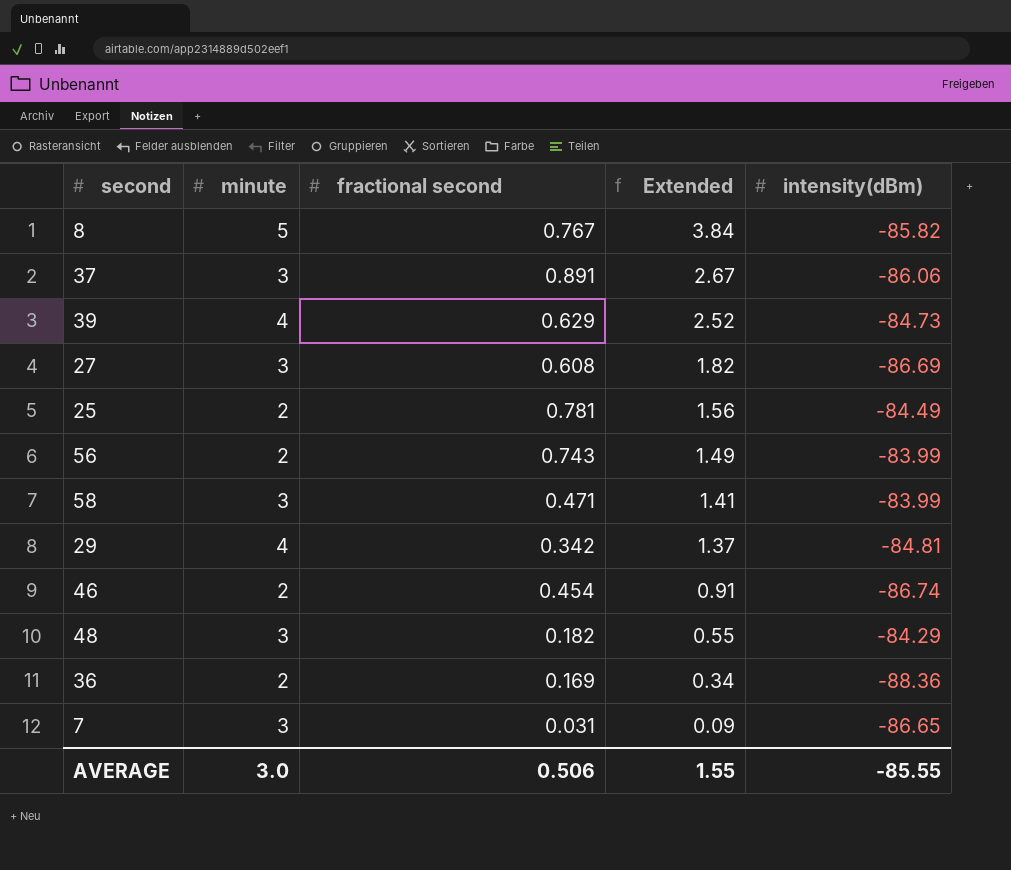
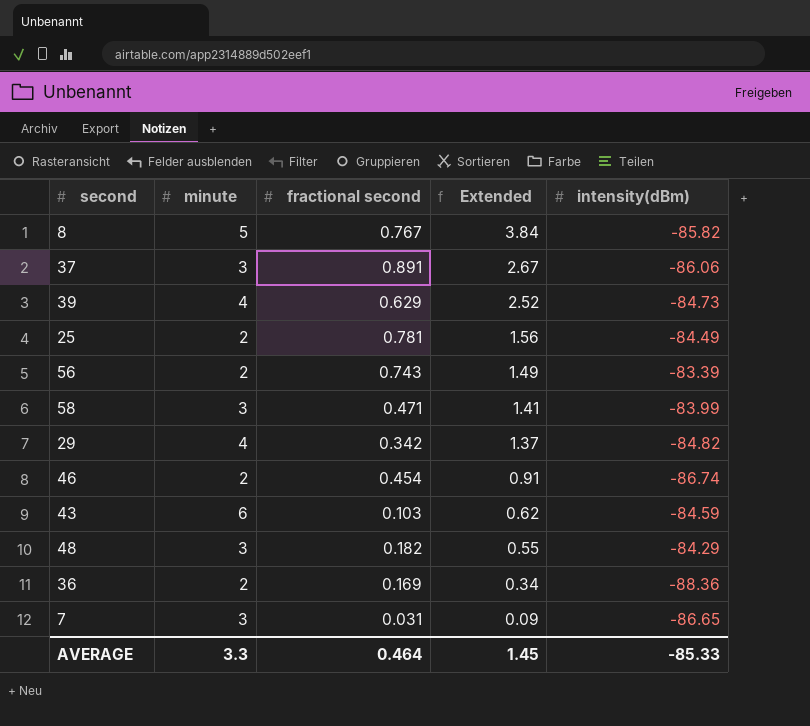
row 27: 3 | 0.608 | 1.82 | -86.69 -> none
56 | intensity(dBm): -83.99 -> -83.39
29 | intensity(dBm): -84.81 -> -84.82
row 43: none -> 6 | 0.103 | 0.62 | -84.59
AVERAGE | minute: 3.0 -> 3.3
AVERAGE | fractional second: 0.506 -> 0.464
AVERAGE | Extended: 1.55 -> 1.45
AVERAGE | intensity(dBm): -85.55 -> -85.33

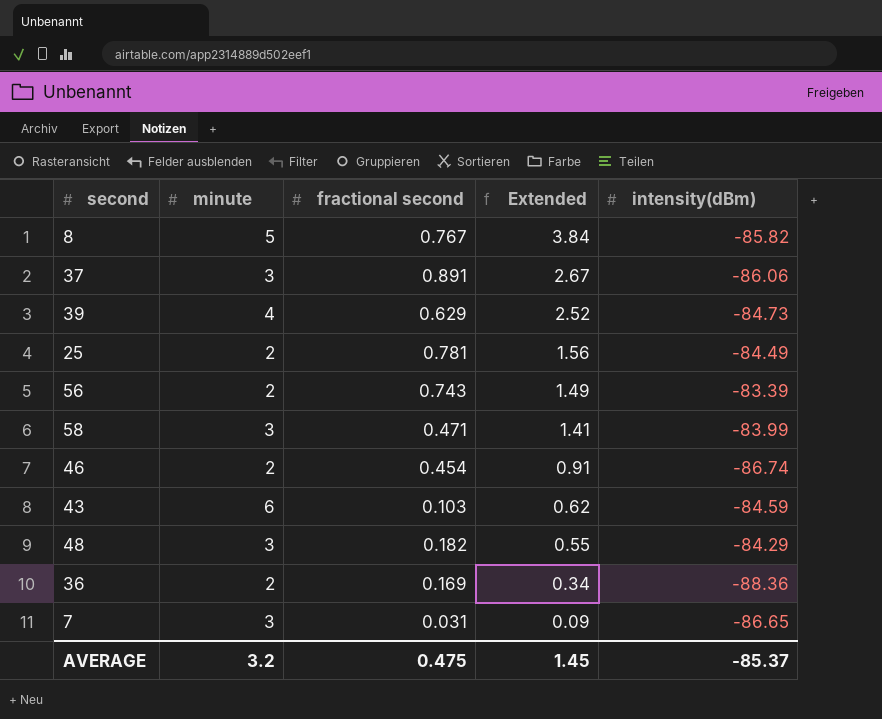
row 29: 4 | 0.342 | 1.37 | -84.82 -> none
AVERAGE | minute: 3.3 -> 3.2
AVERAGE | fractional second: 0.464 -> 0.475
AVERAGE | intensity(dBm): -85.33 -> -85.37

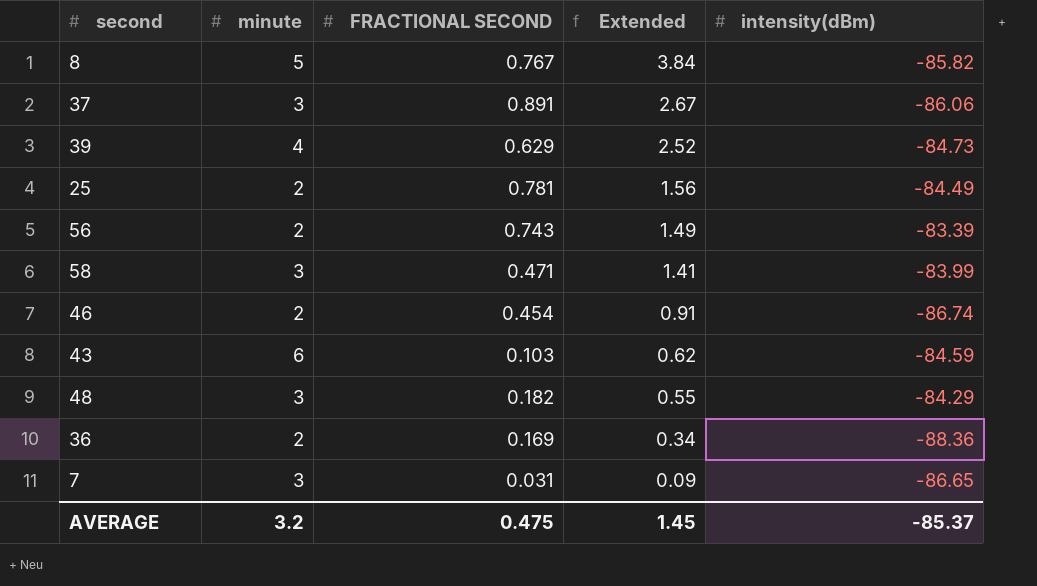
column name: fractional second -> FRACTIONAL SECOND

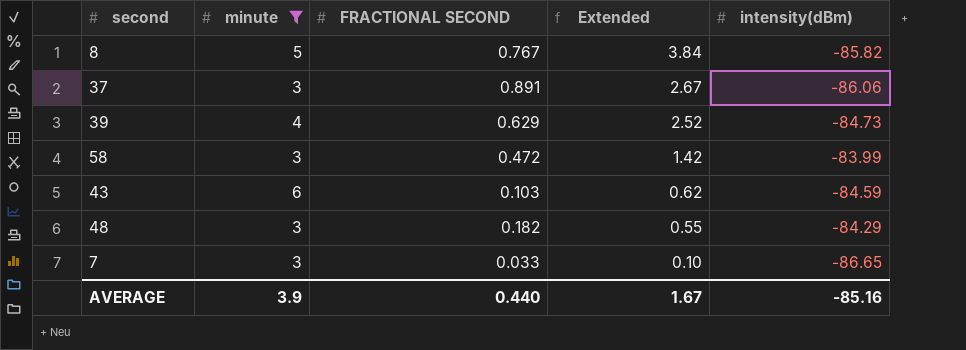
filter: none -> minute != 2
58 | FRACTIONAL SECOND: 0.471 -> 0.472
58 | Extended: 1.41 -> 1.42
7 | FRACTIONAL SECOND: 0.031 -> 0.033
7 | Extended: 0.09 -> 0.10
AVERAGE | minute: 3.2 -> 3.9
AVERAGE | FRACTIONAL SECOND: 0.475 -> 0.440
AVERAGE | Extended: 1.45 -> 1.67
AVERAGE | intensity(dBm): -85.37 -> -85.16

